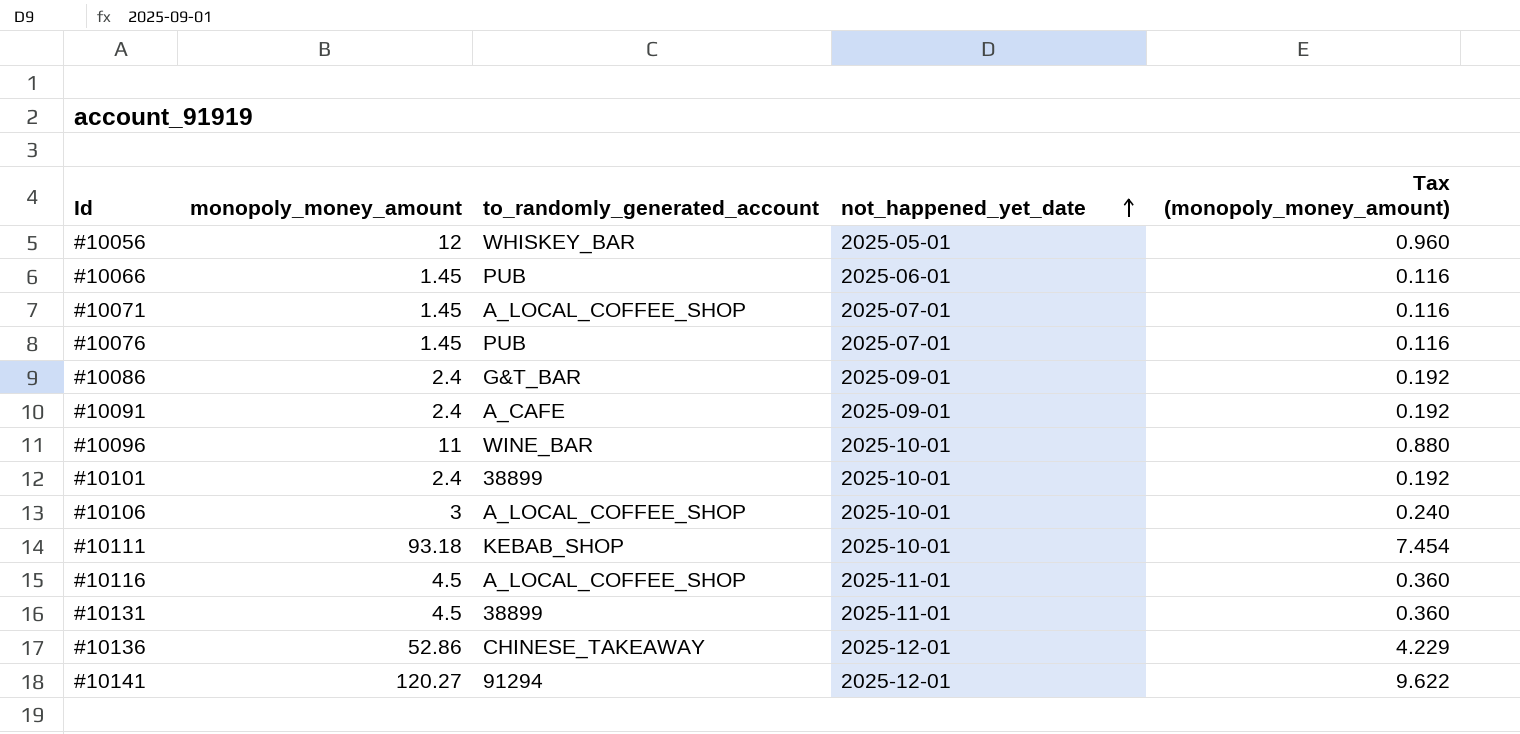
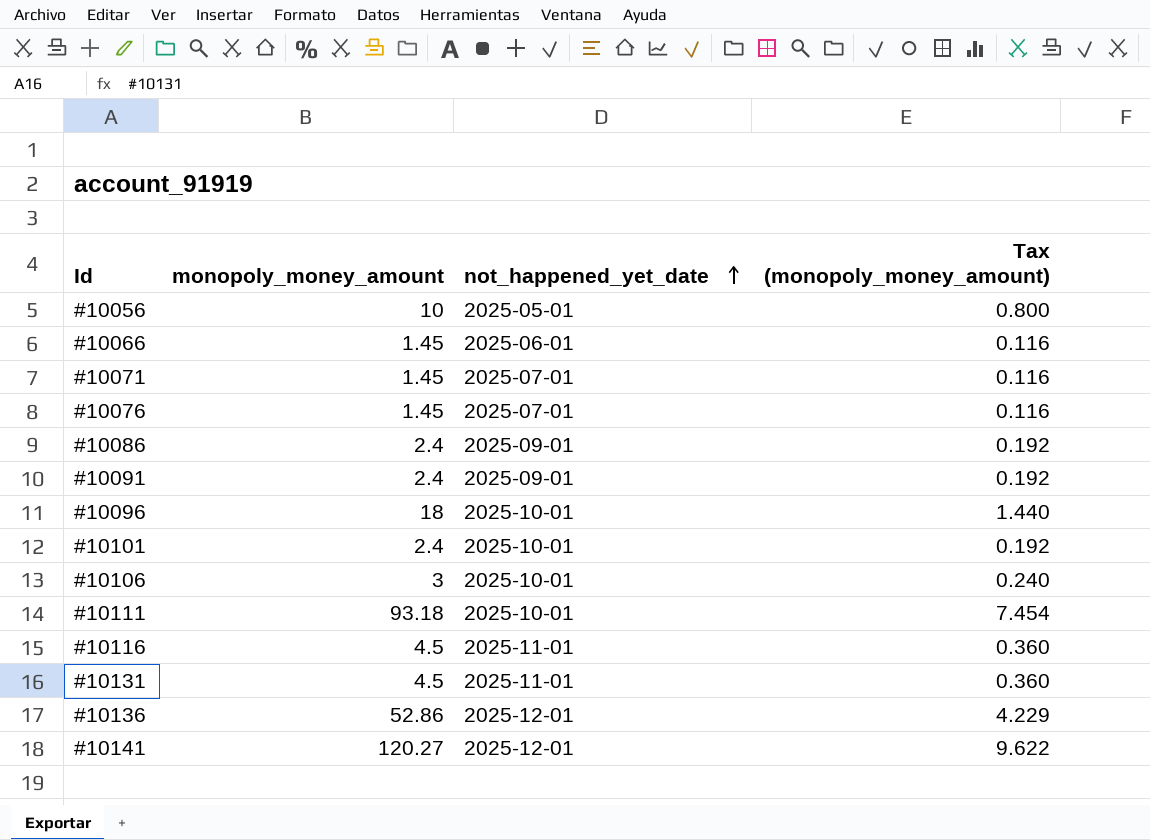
column to_randomly_generated_account | position: 3 -> none
#10056 | monopoly_money_amount: 12 -> 10
#10056 | Tax (monopoly_money_amount): 0.960 -> 0.800
#10096 | monopoly_money_amount: 11 -> 18
#10096 | Tax (monopoly_money_amount): 0.880 -> 1.440

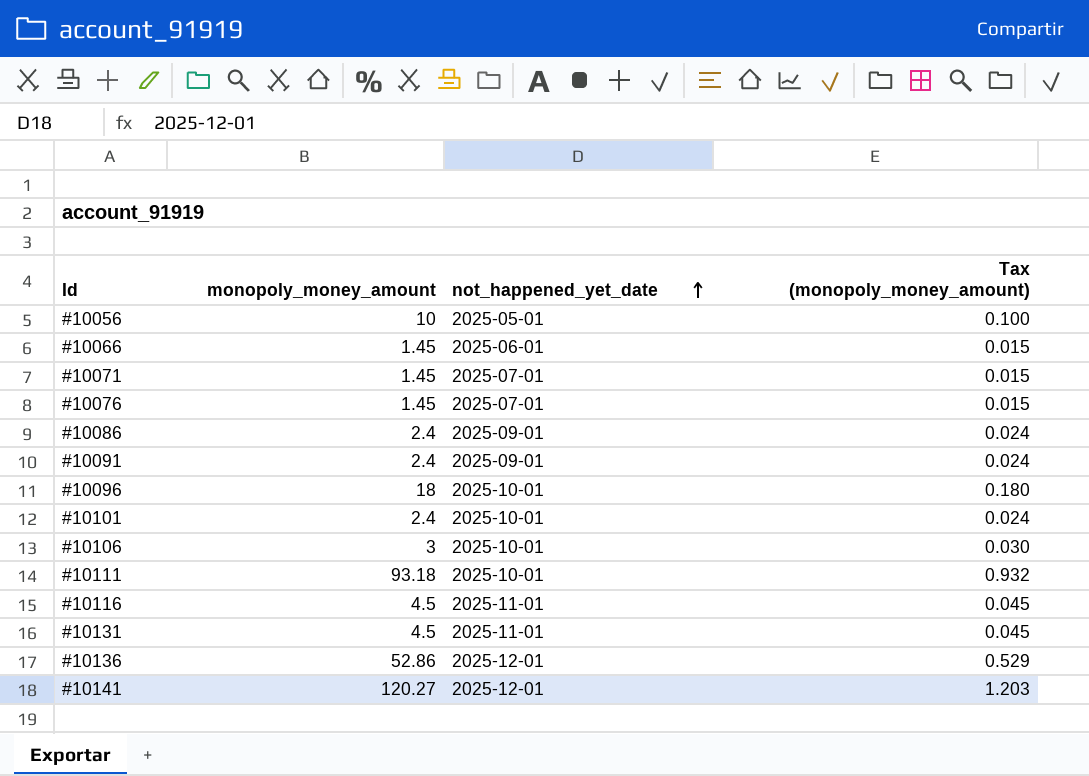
column Tax (monopoly_money_amount) | formula: [monopoly_money_amount] * 0.08 -> [monopoly_money_amount] * 0.01

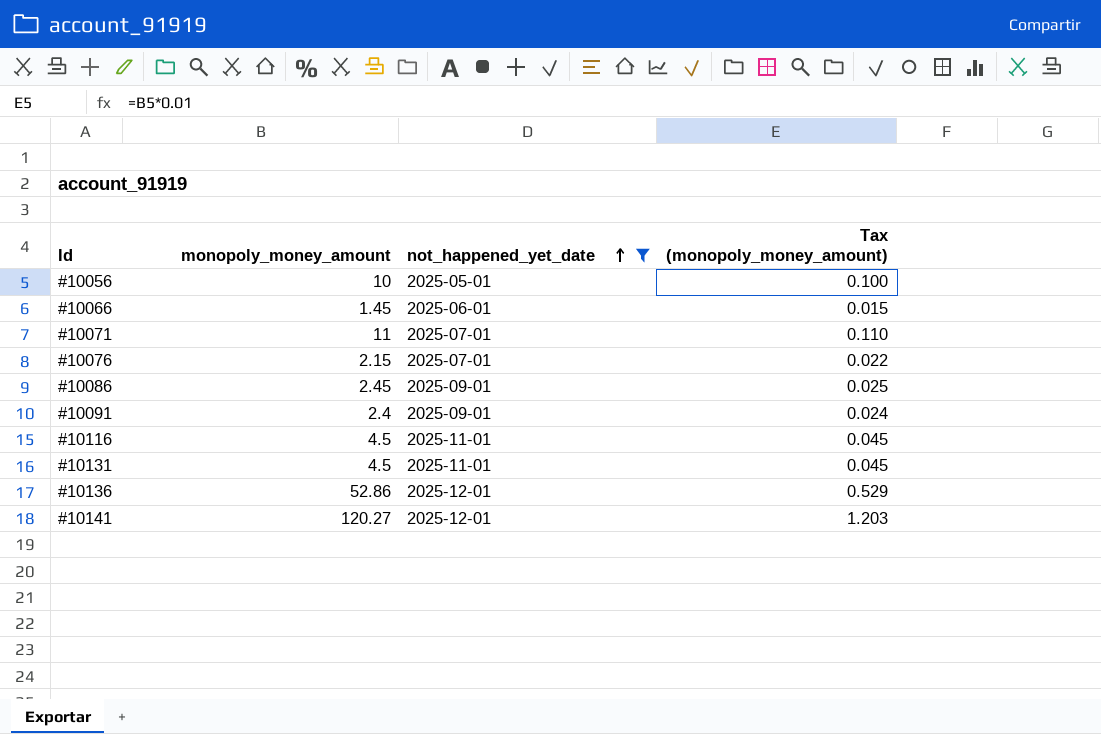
filter: none -> not_happened_yet_date != 2025-10-01
#10071 | monopoly_money_amount: 1.45 -> 11
#10071 | Tax (monopoly_money_amount): 0.015 -> 0.110
#10076 | monopoly_money_amount: 1.45 -> 2.15
#10076 | Tax (monopoly_money_amount): 0.015 -> 0.022
#10086 | monopoly_money_amount: 2.4 -> 2.45
#10086 | Tax (monopoly_money_amount): 0.024 -> 0.025

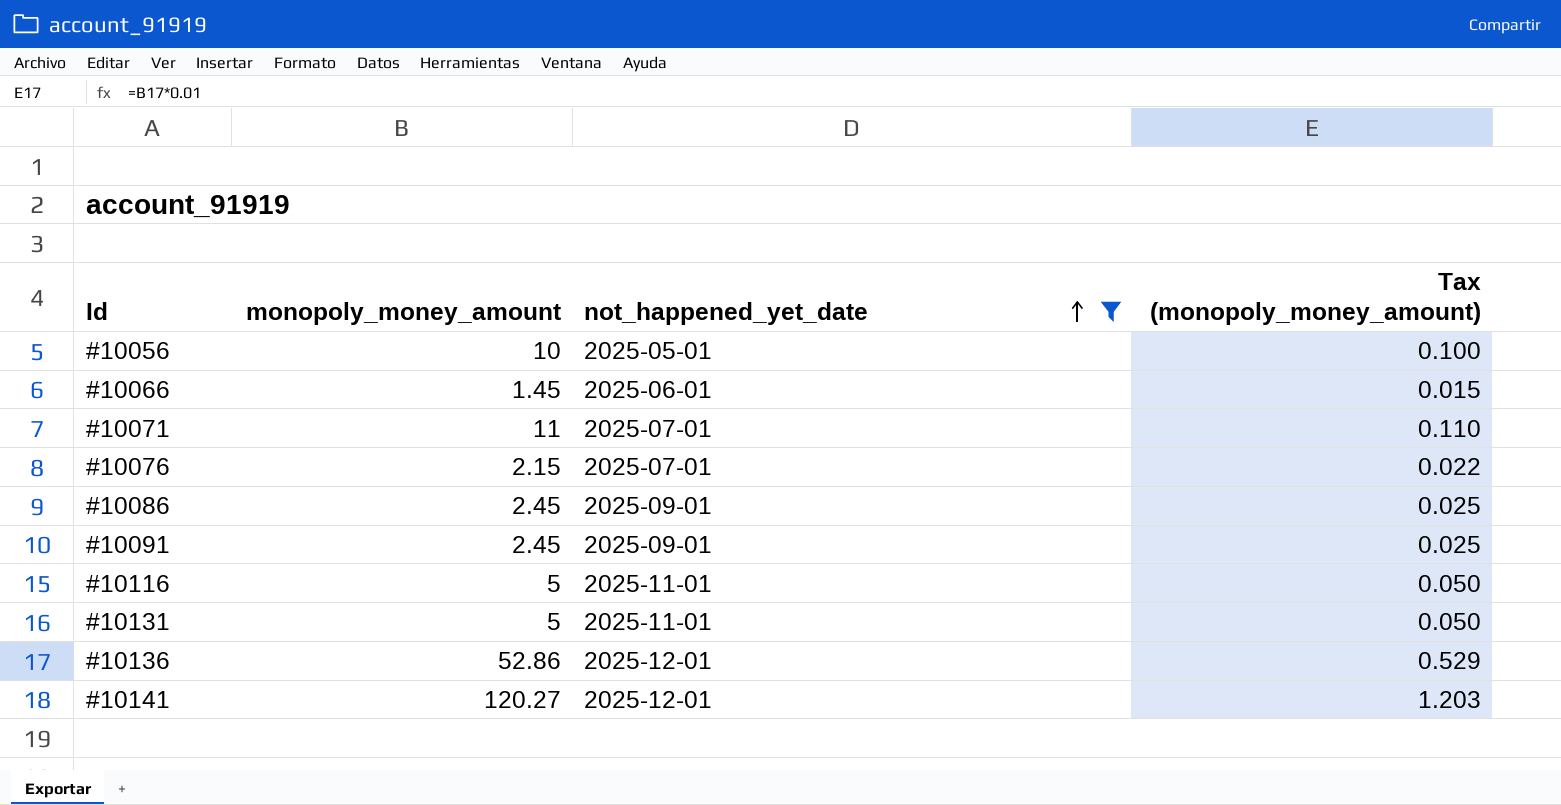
#10091 | monopoly_money_amount: 2.4 -> 2.45
#10091 | Tax (monopoly_money_amount): 0.024 -> 0.025
#10116 | monopoly_money_amount: 4.5 -> 5
#10116 | Tax (monopoly_money_amount): 0.045 -> 0.050
#10131 | monopoly_money_amount: 4.5 -> 5
#10131 | Tax (monopoly_money_amount): 0.045 -> 0.050

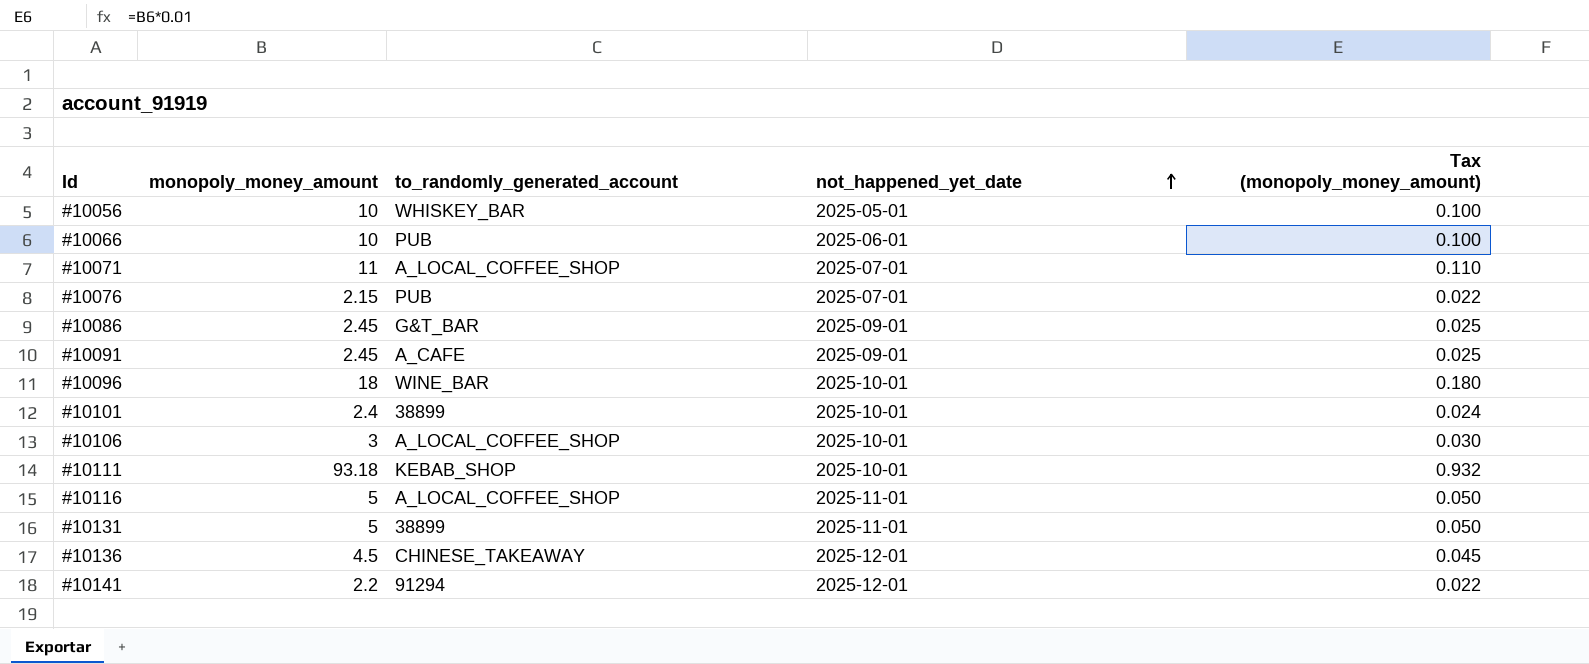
filter: not_happened_yet_date != 2025-10-01 -> none
column to_randomly_generated_account | position: none -> 3
#10066 | monopoly_money_amount: 1.45 -> 10
#10066 | Tax (monopoly_money_amount): 0.015 -> 0.100
#10136 | monopoly_money_amount: 52.86 -> 4.5
#10136 | Tax (monopoly_money_amount): 0.529 -> 0.045
#10141 | monopoly_money_amount: 120.27 -> 2.2
#10141 | Tax (monopoly_money_amount): 1.203 -> 0.022

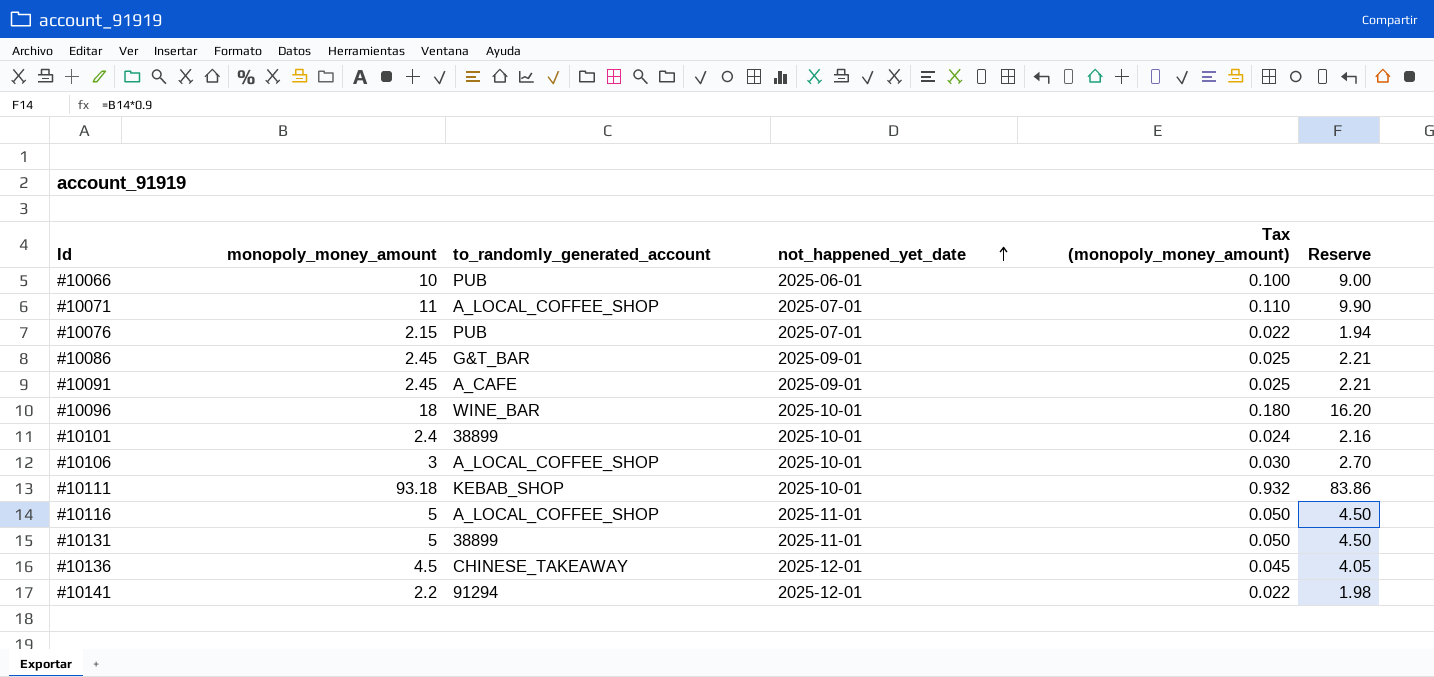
column Reserve | formula: none -> [monopoly_money_amount] * 0.9
row #10056: 10 | WHISKEY_BAR | 2025-05-01 | 0.100 -> none

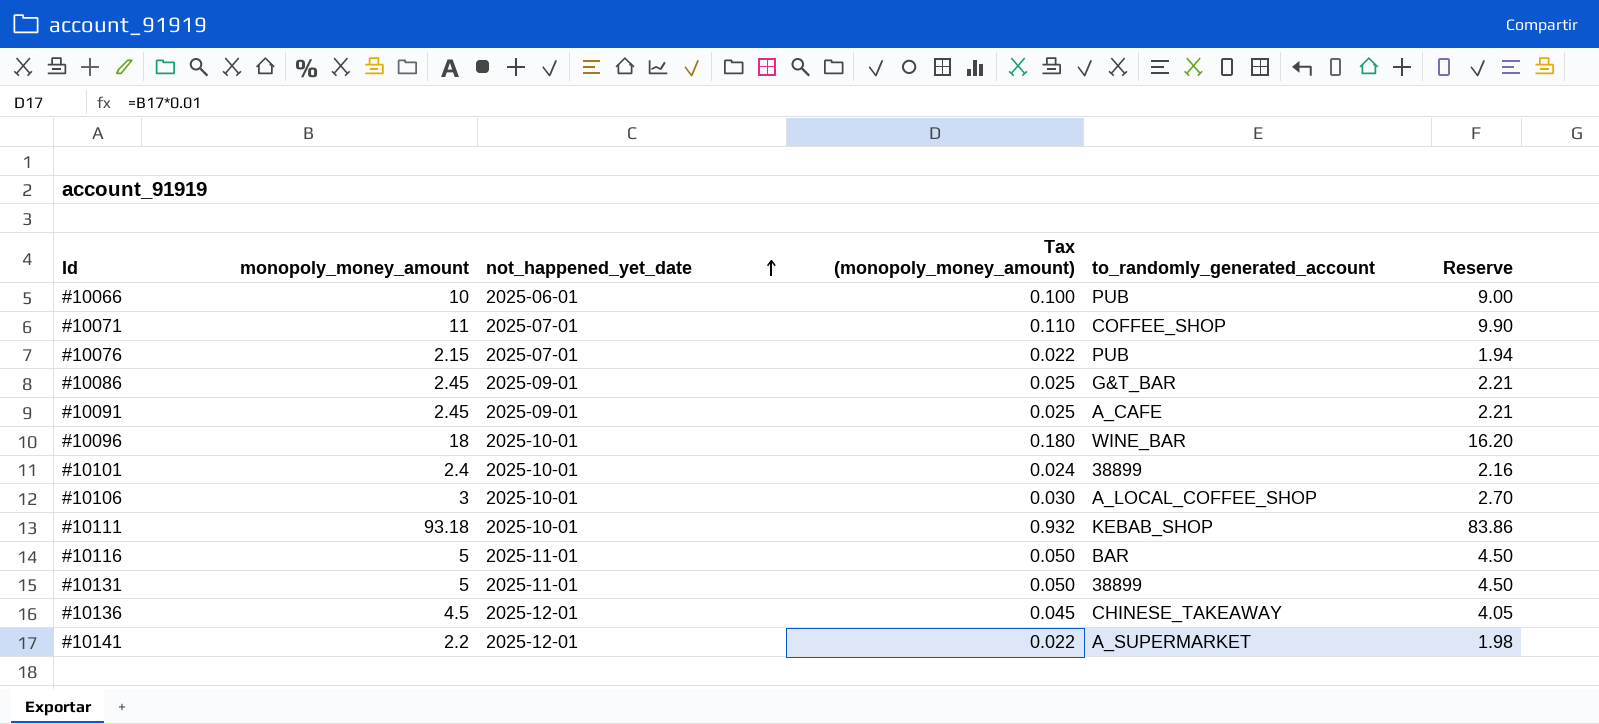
column to_randomly_generated_account | position: 3 -> 5
#10071 | to_randomly_generated_account: A_LOCAL_COFFEE_SHOP -> COFFEE_SHOP
#10116 | to_randomly_generated_account: A_LOCAL_COFFEE_SHOP -> BAR
#10141 | to_randomly_generated_account: 91294 -> A_SUPERMARKET

